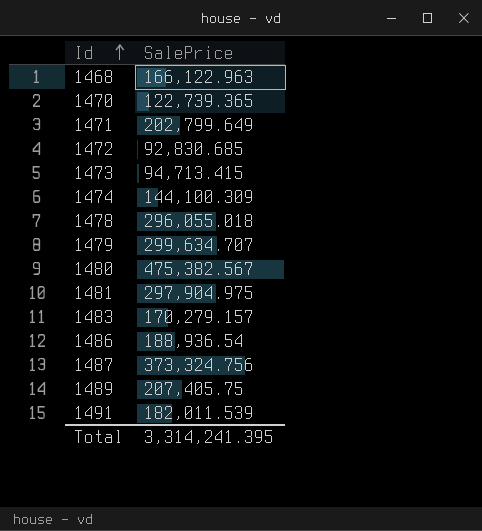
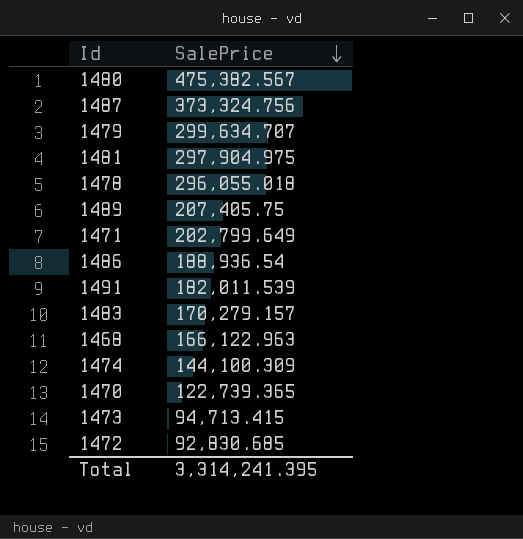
row order: Id ascending -> SalePrice descending

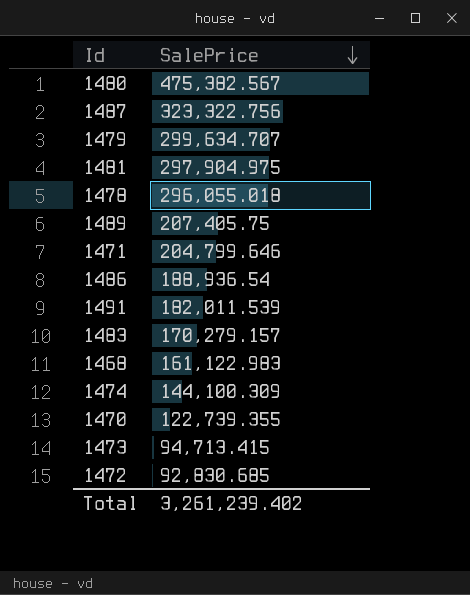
1487 | SalePrice: 373,324.756 -> 323,322.756
1471 | SalePrice: 202,799.649 -> 204,799.646
1468 | SalePrice: 166,122.963 -> 161,122.983
1470 | SalePrice: 122,739.365 -> 122,739.355
Total | SalePrice: 3,314,241.395 -> 3,261,239.402

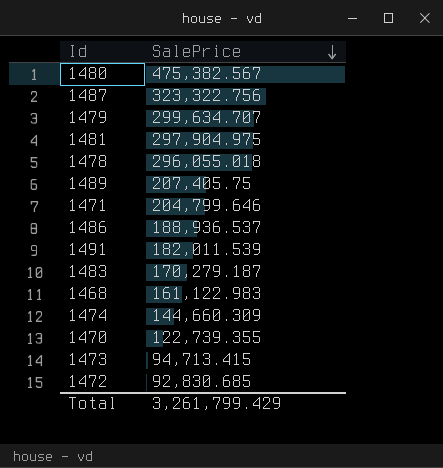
1486 | SalePrice: 188,936.54 -> 188,936.537
1483 | SalePrice: 170,279.157 -> 170,279.187
1474 | SalePrice: 144,100.309 -> 144,660.309
Total | SalePrice: 3,261,239.402 -> 3,261,799.429

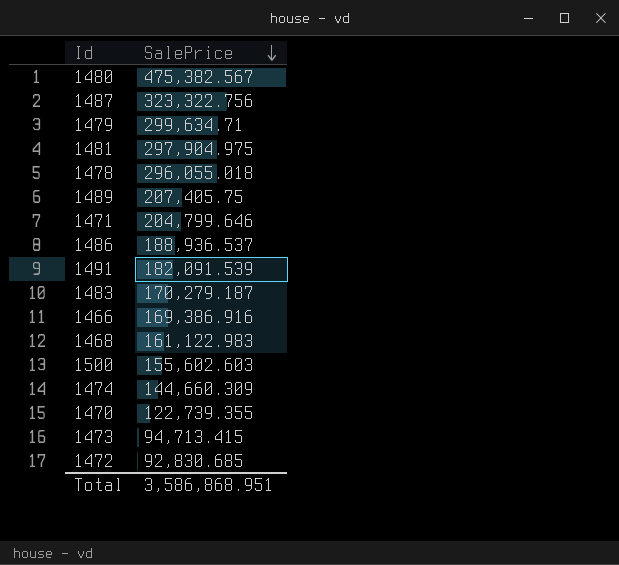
1479 | SalePrice: 299,634.707 -> 299,634.71
1491 | SalePrice: 182,011.539 -> 182,091.539
row 1466: none -> 169,386.916
row 1500: none -> 155,602.603
Total | SalePrice: 3,261,799.429 -> 3,586,868.951

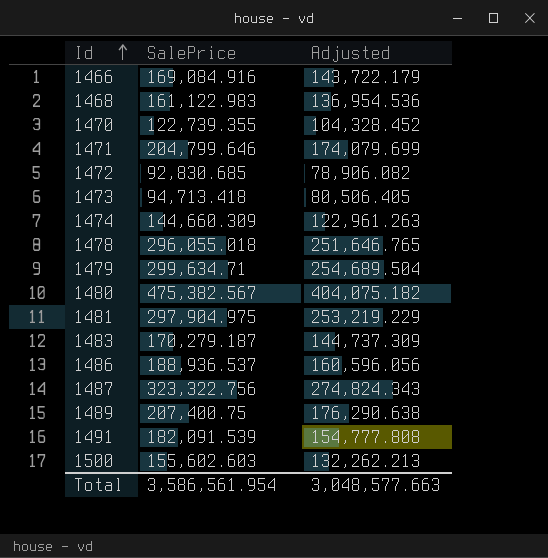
row order: SalePrice descending -> Id ascending
column Adjusted | formula: none -> [SalePrice] * 0.85
1466 | SalePrice: 169,386.916 -> 169,084.916
1473 | SalePrice: 94,713.415 -> 94,713.418
1489 | SalePrice: 207,405.75 -> 207,400.75
Total | SalePrice: 3,586,868.951 -> 3,586,561.954

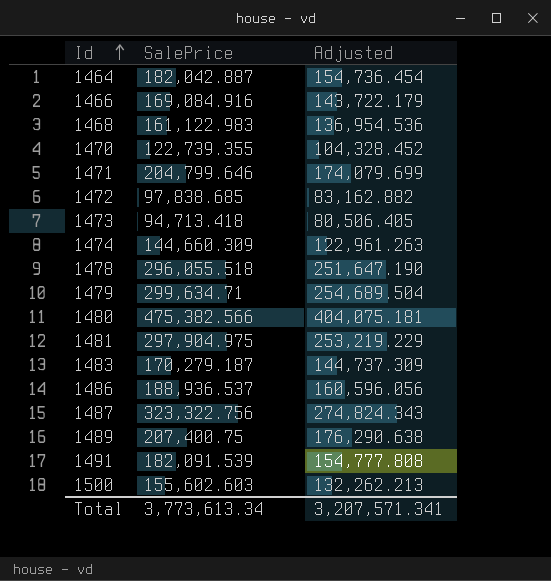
row 1464: none -> 182,042.887 | 154,736.454
1472 | SalePrice: 92,830.685 -> 97,838.685
1472 | Adjusted: 78,906.082 -> 83,162.882
1478 | SalePrice: 296,055.018 -> 296,055.518
1478 | Adjusted: 251,646.765 -> 251,647.190
1480 | SalePrice: 475,382.567 -> 475,382.566
1480 | Adjusted: 404,075.182 -> 404,075.181
Total | SalePrice: 3,586,561.954 -> 3,773,613.34
Total | Adjusted: 3,048,577.663 -> 3,207,571.341

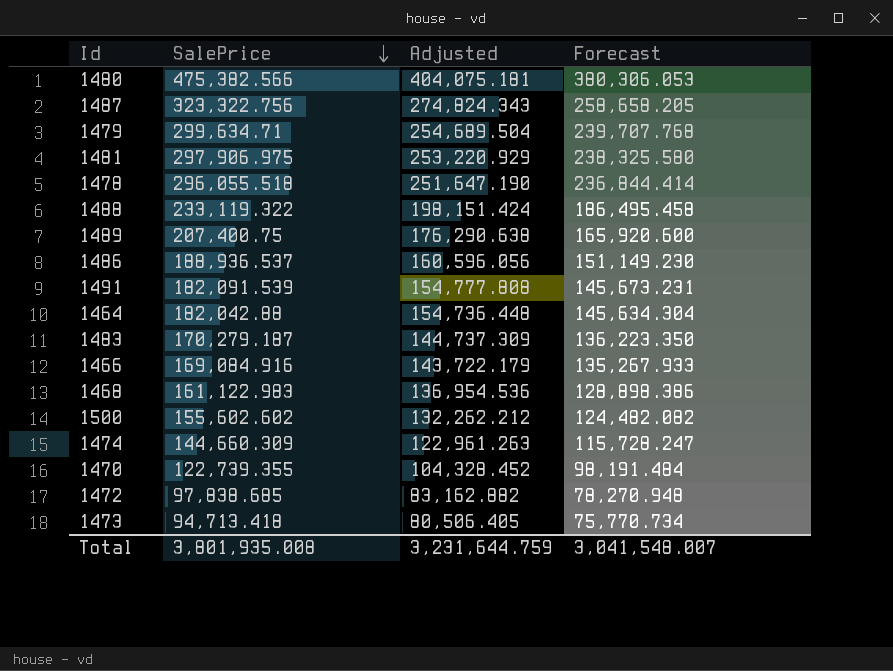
row order: Id ascending -> SalePrice descending
column Forecast | formula: none -> [SalePrice] * 0.8
row 1471: 204,799.646 | 174,079.699 -> none
1481 | SalePrice: 297,904.975 -> 297,906.975
1481 | Adjusted: 253,219.229 -> 253,220.929
row 1488: none -> 233,119.322 | 198,151.424 | 186,495.458
1464 | SalePrice: 182,042.887 -> 182,042.88
1464 | Adjusted: 154,736.454 -> 154,736.448
1500 | SalePrice: 155,602.603 -> 155,602.602
1500 | Adjusted: 132,262.213 -> 132,262.212
Total | SalePrice: 3,773,613.34 -> 3,801,935.008
Total | Adjusted: 3,207,571.341 -> 3,231,644.759

